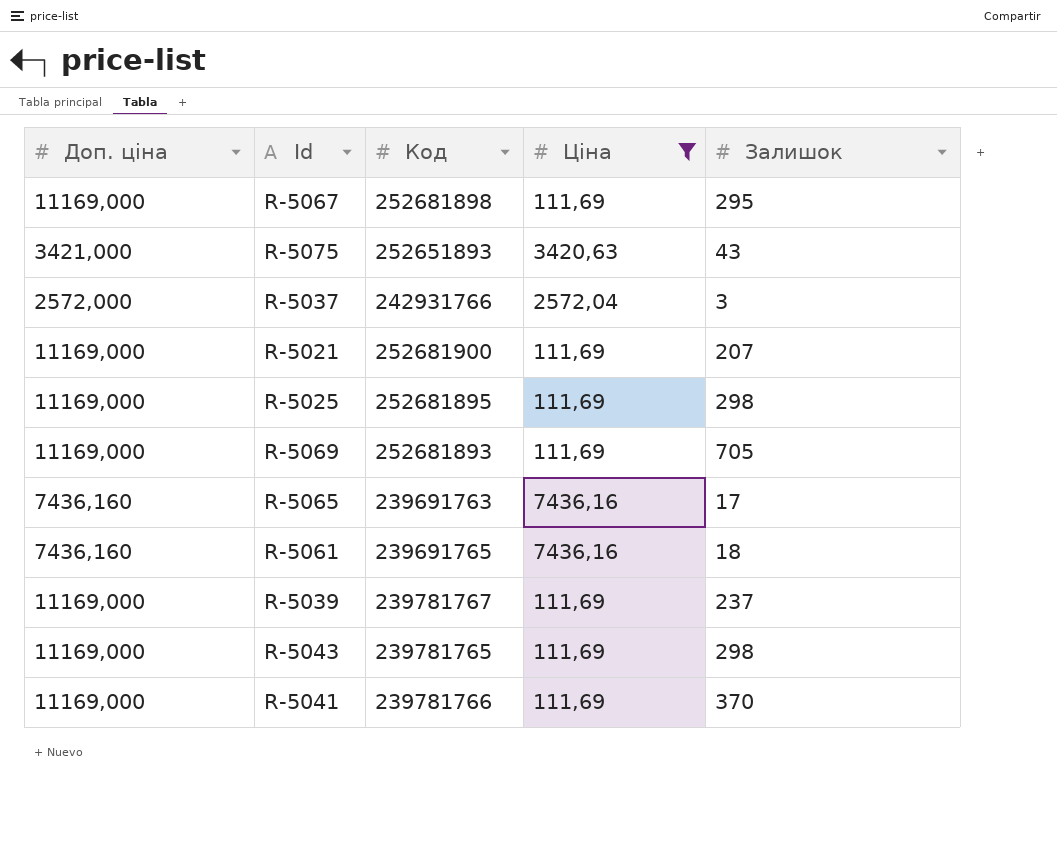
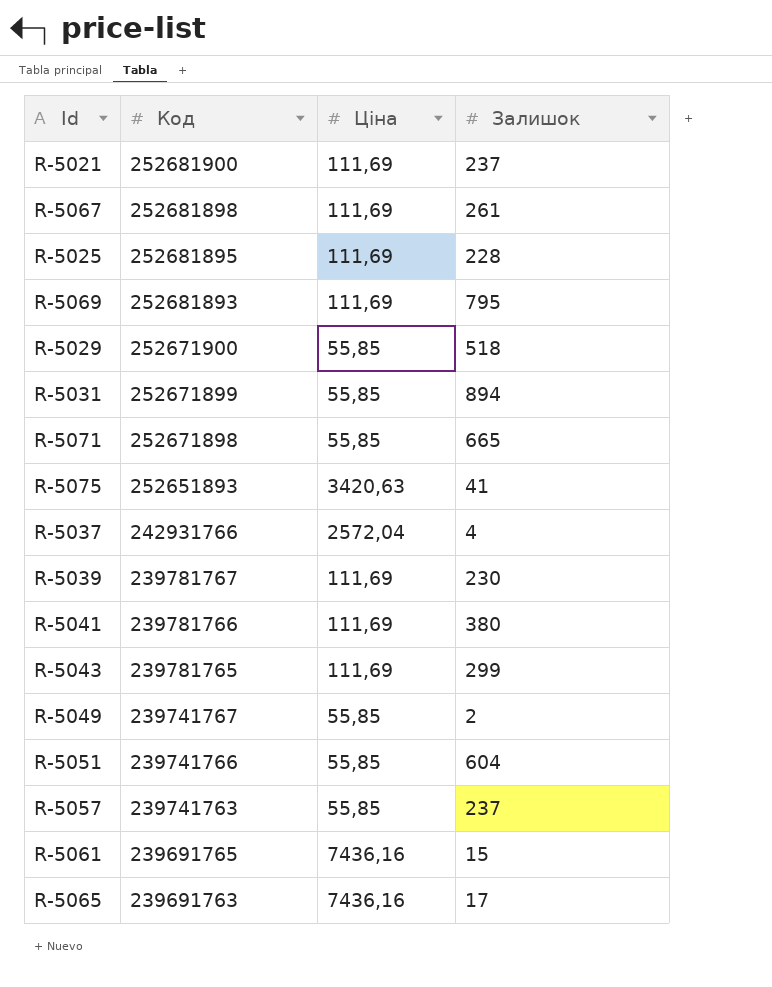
filter: Ціна != 55,85 -> none
row order: none -> Код descending
column Доп. ціна | position: 1 -> none
R-5021 | Залишок: 207 -> 237
R-5067 | Залишок: 295 -> 261
R-5025 | Залишок: 298 -> 228
R-5069 | Залишок: 705 -> 795
R-5075 | Залишок: 43 -> 41
R-5037 | Залишок: 3 -> 4
R-5039 | Залишок: 237 -> 230
R-5041 | Залишок: 370 -> 380
R-5043 | Залишок: 298 -> 299
R-5061 | Залишок: 18 -> 15

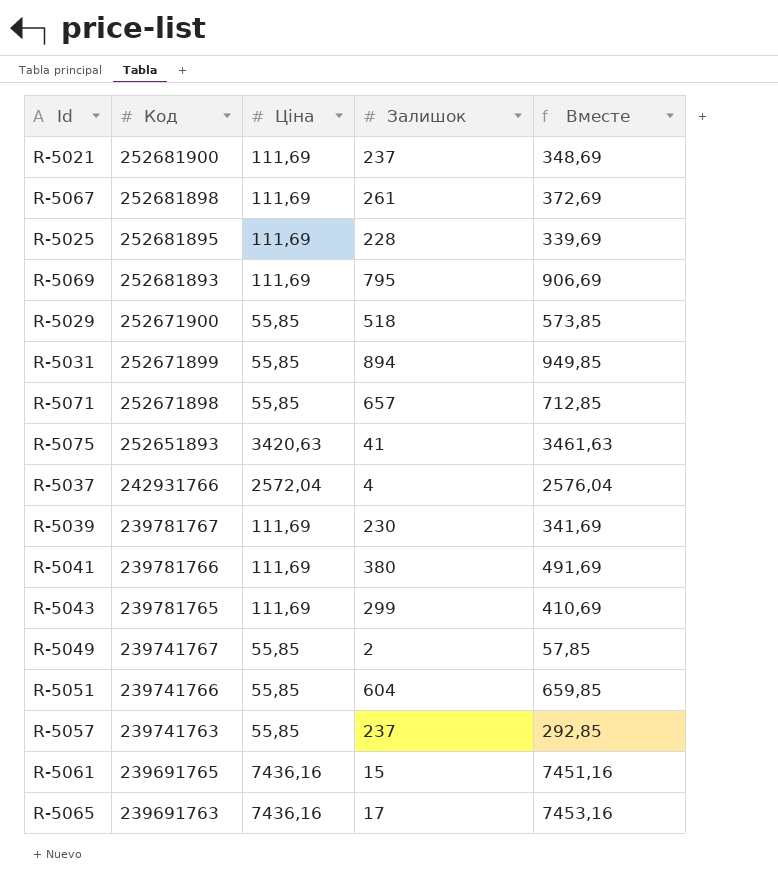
column Вместе | formula: none -> [Ціна] + [Залишок]
R-5071 | Залишок: 665 -> 657

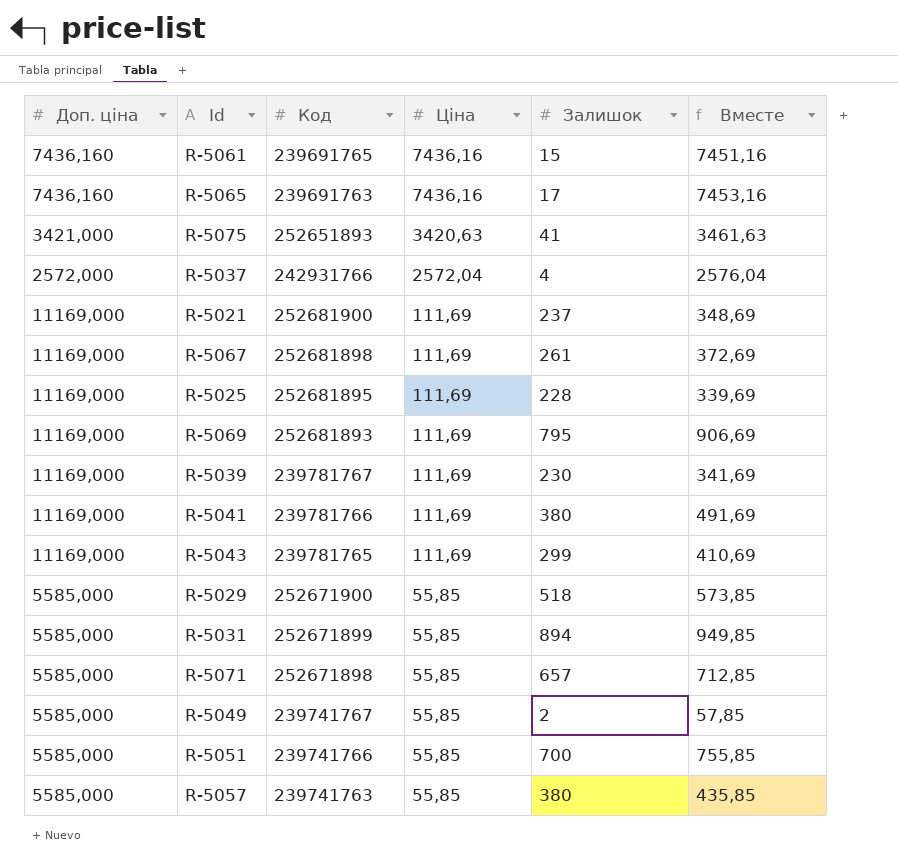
row order: Код descending -> Ціна descending
column Доп. ціна | position: none -> 1
R-5051 | Залишок: 604 -> 700
R-5051 | Вместе: 659,85 -> 755,85
R-5057 | Залишок: 237 -> 380
R-5057 | Вместе: 292,85 -> 435,85

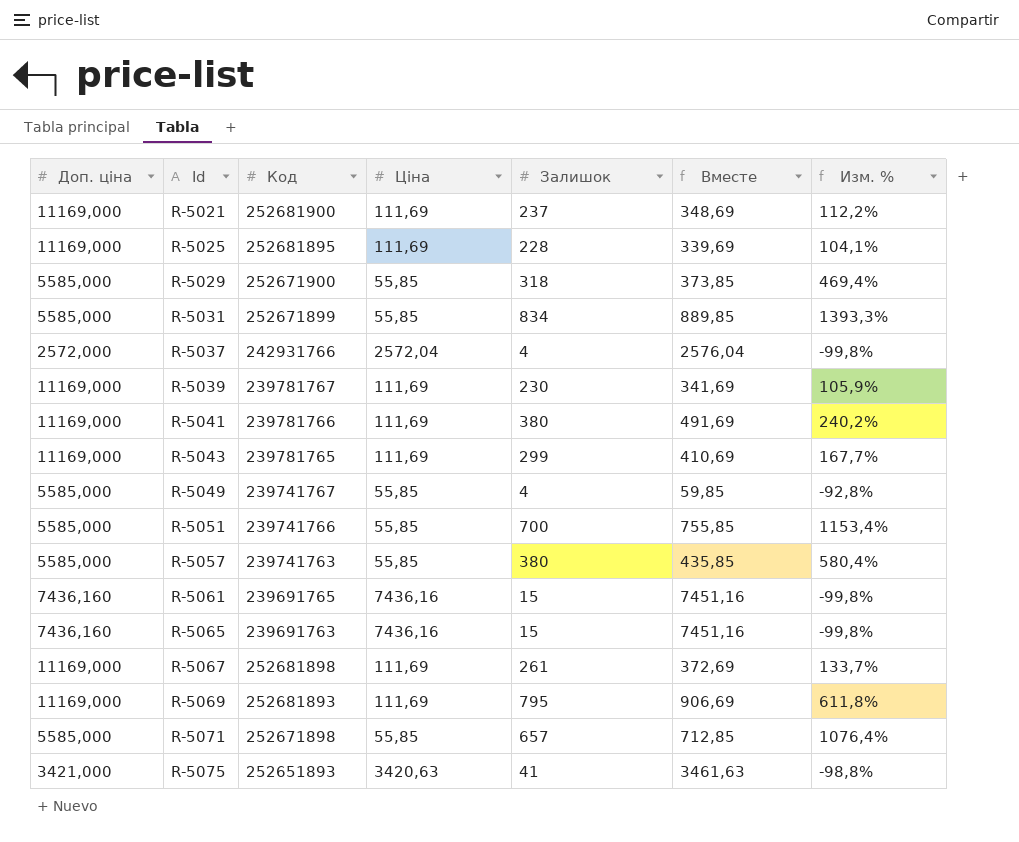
row order: Ціна descending -> Id ascending
column Изм. % | formula: none -> ([Залишок] - [Ціна]) / [Ціна]
R-5029 | Залишок: 518 -> 318
R-5029 | Вместе: 573,85 -> 373,85
R-5031 | Залишок: 894 -> 834
R-5031 | Вместе: 949,85 -> 889,85
R-5049 | Залишок: 2 -> 4
R-5049 | Вместе: 57,85 -> 59,85
R-5065 | Залишок: 17 -> 15
R-5065 | Вместе: 7453,16 -> 7451,16

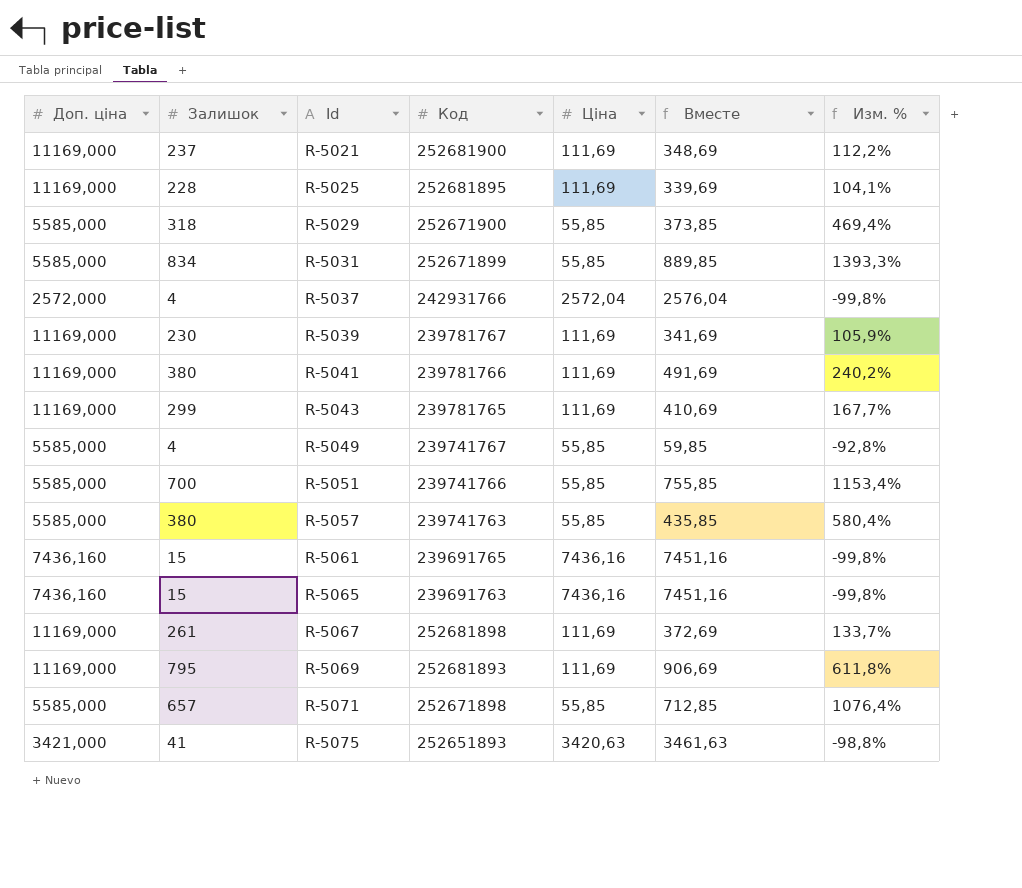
column Залишок | position: 5 -> 2

